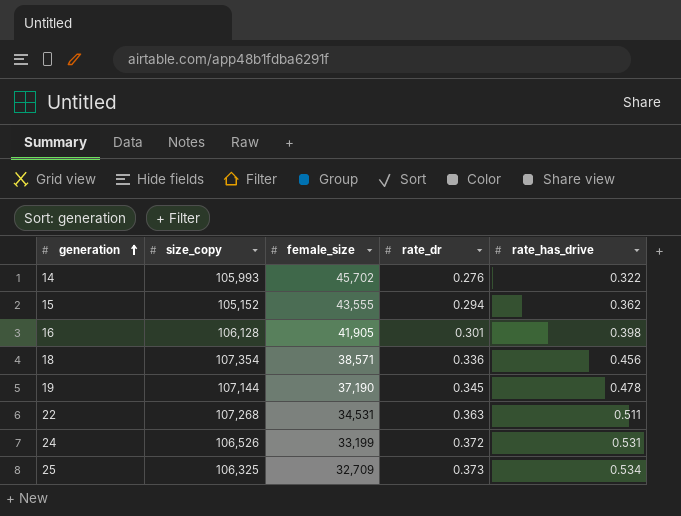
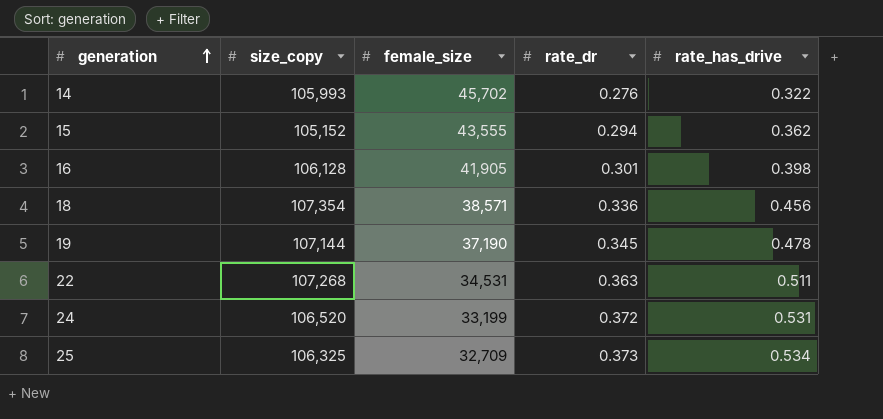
24 | size_copy: 106,526 -> 106,520

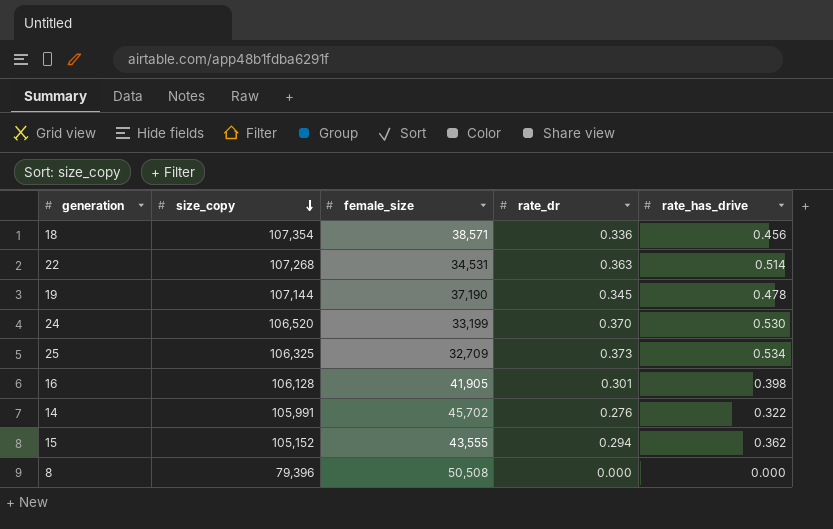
row order: generation ascending -> size_copy descending
22 | rate_has_drive: 0.511 -> 0.514
24 | rate_dr: 0.372 -> 0.370
24 | rate_has_drive: 0.531 -> 0.530
14 | size_copy: 105,993 -> 105,991
row 8: none -> 79,396 | 50,508 | 0.000 | 0.000

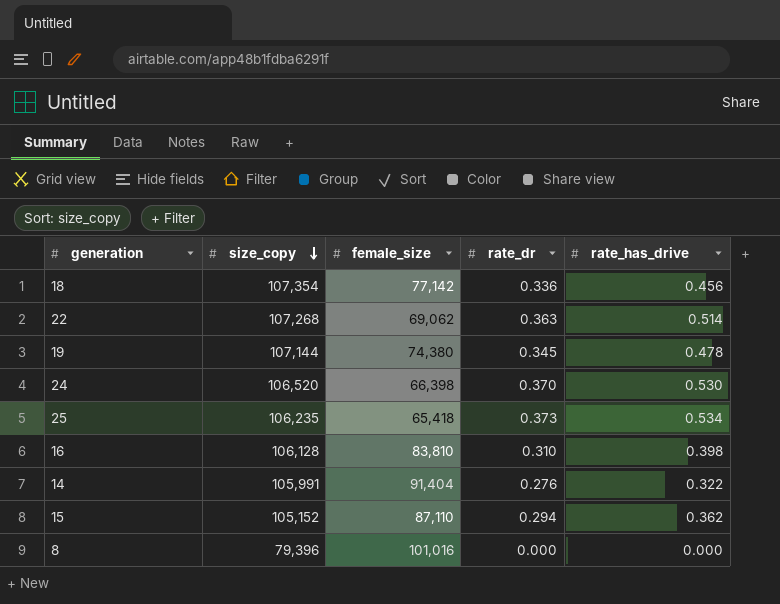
18 | female_size: 38,571 -> 77,142
22 | female_size: 34,531 -> 69,062
19 | female_size: 37,190 -> 74,380
24 | female_size: 33,199 -> 66,398
25 | size_copy: 106,325 -> 106,235
25 | female_size: 32,709 -> 65,418
16 | female_size: 41,905 -> 83,810
16 | rate_dr: 0.301 -> 0.310
14 | female_size: 45,702 -> 91,404
15 | female_size: 43,555 -> 87,110
8 | female_size: 50,508 -> 101,016

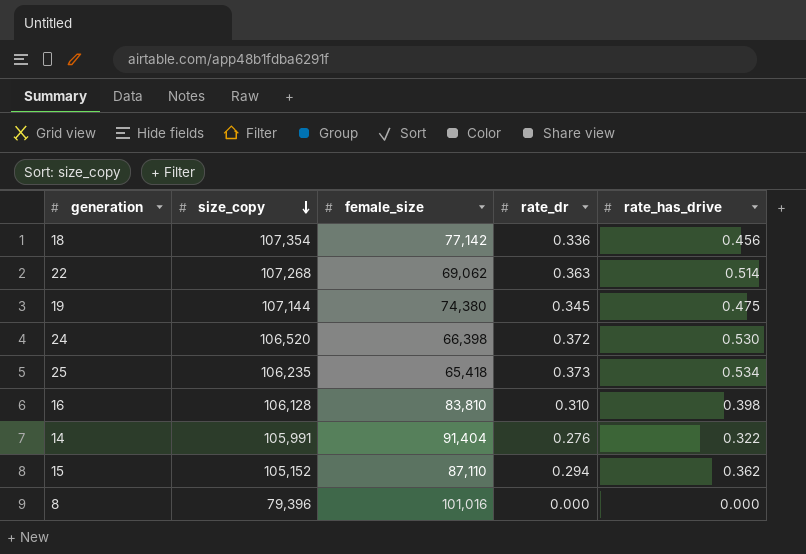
19 | rate_has_drive: 0.478 -> 0.475
24 | rate_dr: 0.370 -> 0.372

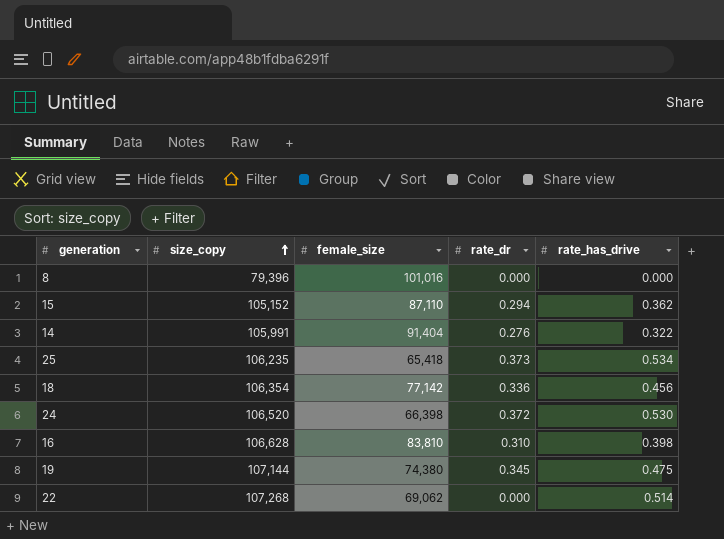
row order: size_copy descending -> size_copy ascending
18 | size_copy: 107,354 -> 106,354
16 | size_copy: 106,128 -> 106,628
22 | rate_dr: 0.363 -> 0.000

